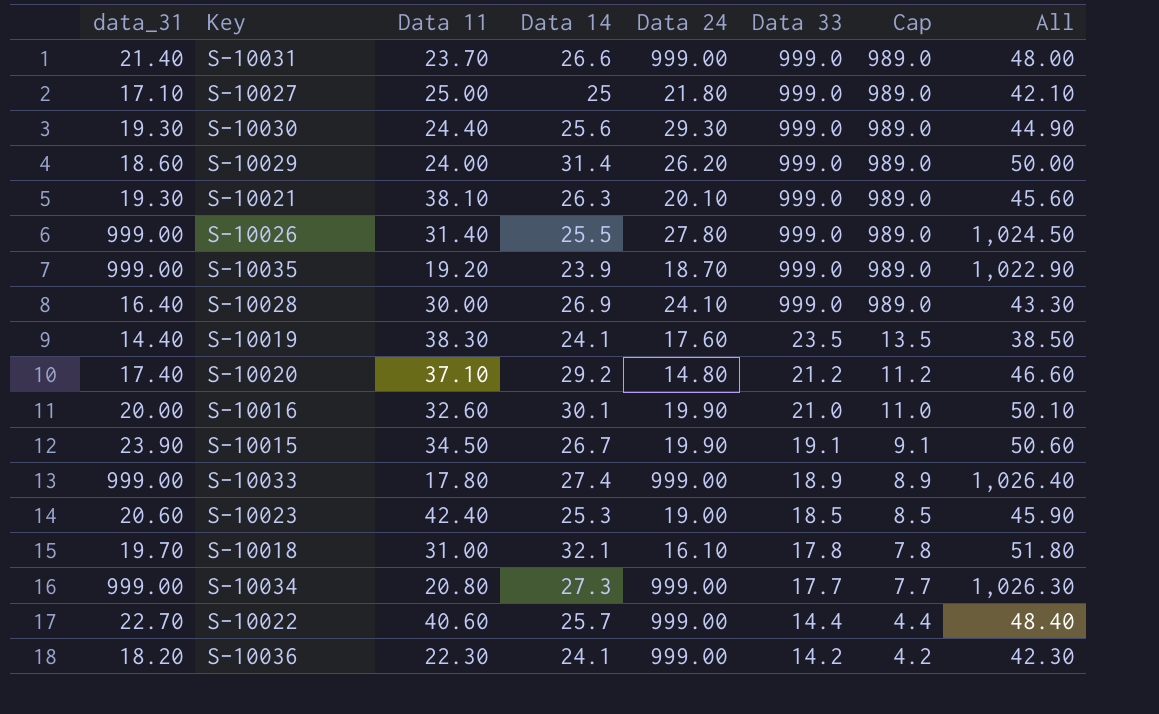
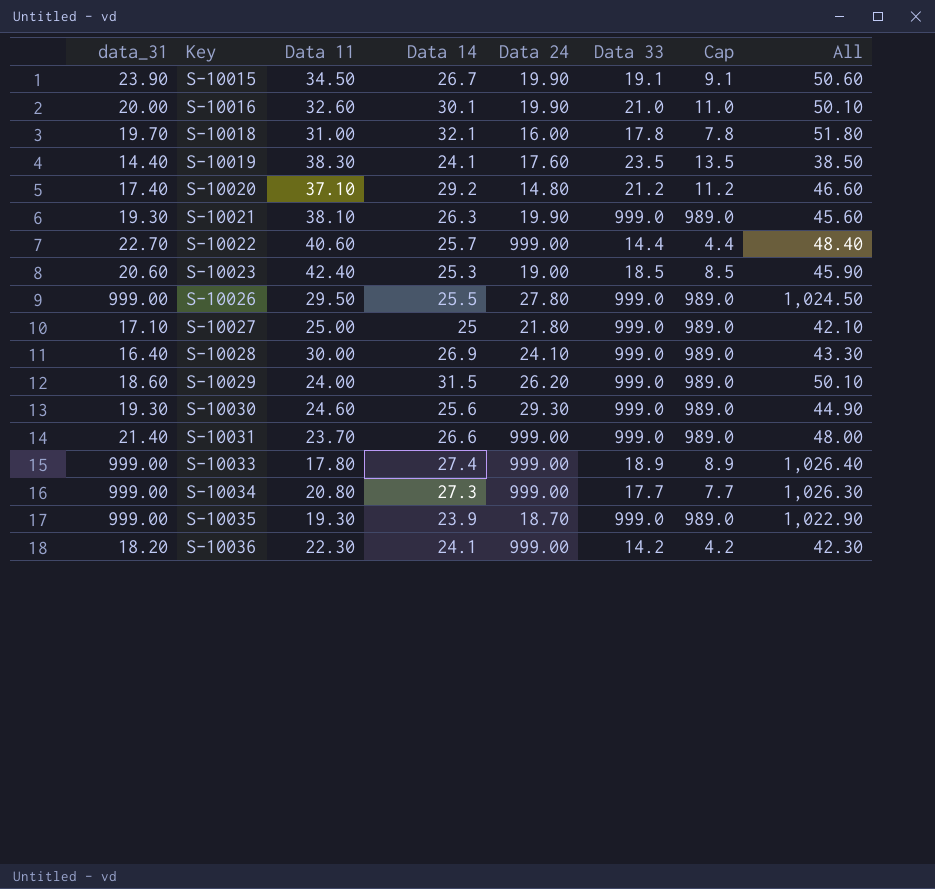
row order: Data 33 descending -> Key ascending
S-10018 | Data 24: 16.10 -> 16.00
S-10021 | Data 24: 20.10 -> 19.90
S-10026 | Data 11: 31.40 -> 29.50
S-10029 | Data 14: 31.4 -> 31.5
S-10029 | All: 50.00 -> 50.10
S-10030 | Data 11: 24.40 -> 24.60
S-10035 | Data 11: 19.20 -> 19.30

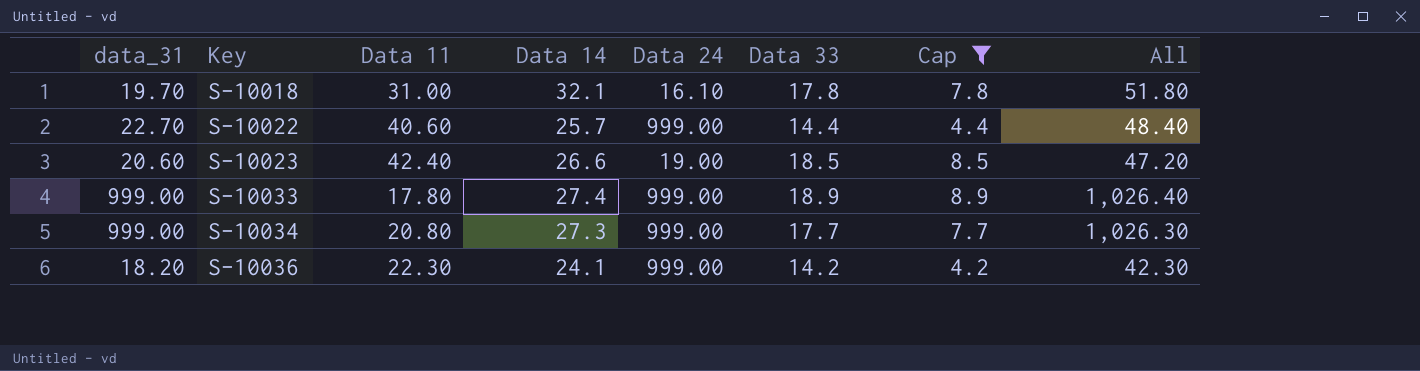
filter: none -> Cap <= 8.9
S-10018 | Data 24: 16.00 -> 16.10
S-10023 | Data 14: 25.3 -> 26.6
S-10023 | All: 45.90 -> 47.20

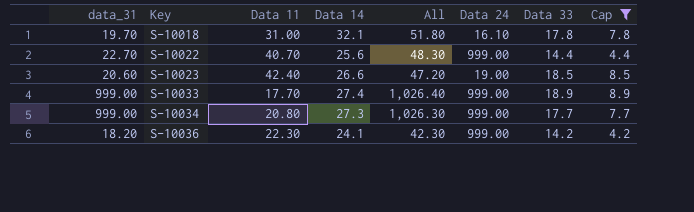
column All | position: 8 -> 5
S-10022 | Data 11: 40.60 -> 40.70
S-10022 | Data 14: 25.7 -> 25.6
S-10022 | All: 48.40 -> 48.30
S-10033 | Data 11: 17.80 -> 17.70

